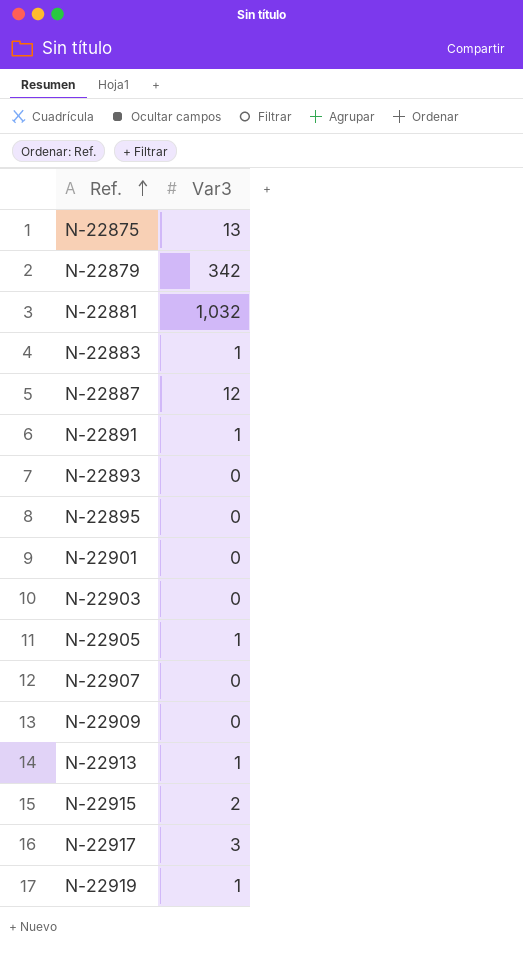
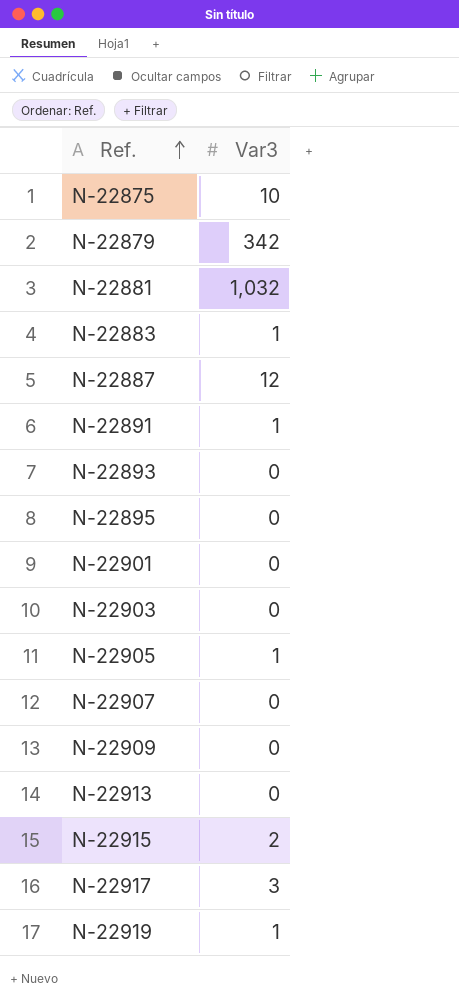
N-22875 | Var3: 13 -> 10
N-22913 | Var3: 1 -> 0

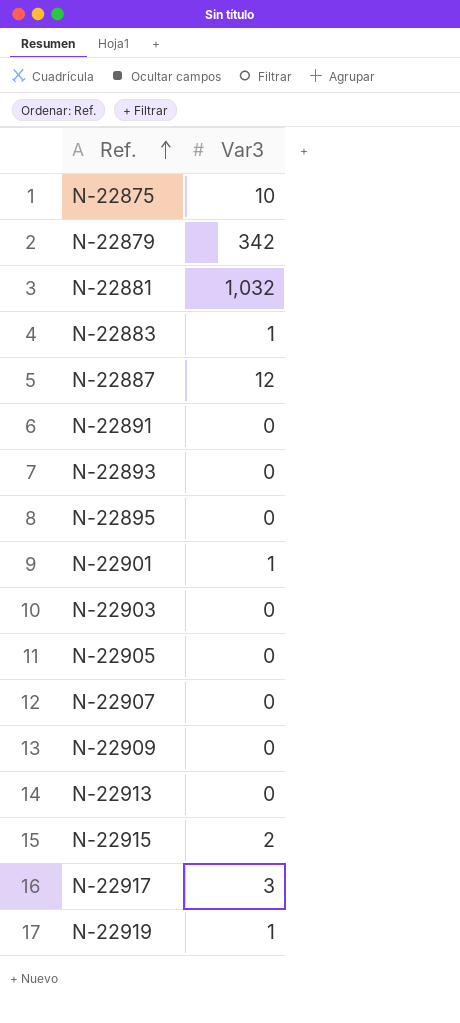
N-22891 | Var3: 1 -> 0
N-22901 | Var3: 0 -> 1
N-22905 | Var3: 1 -> 0

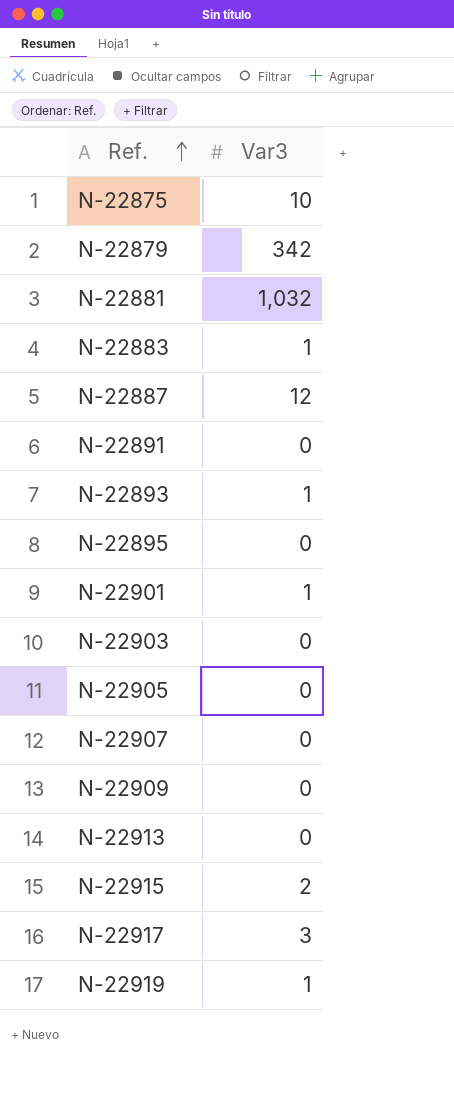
N-22893 | Var3: 0 -> 1

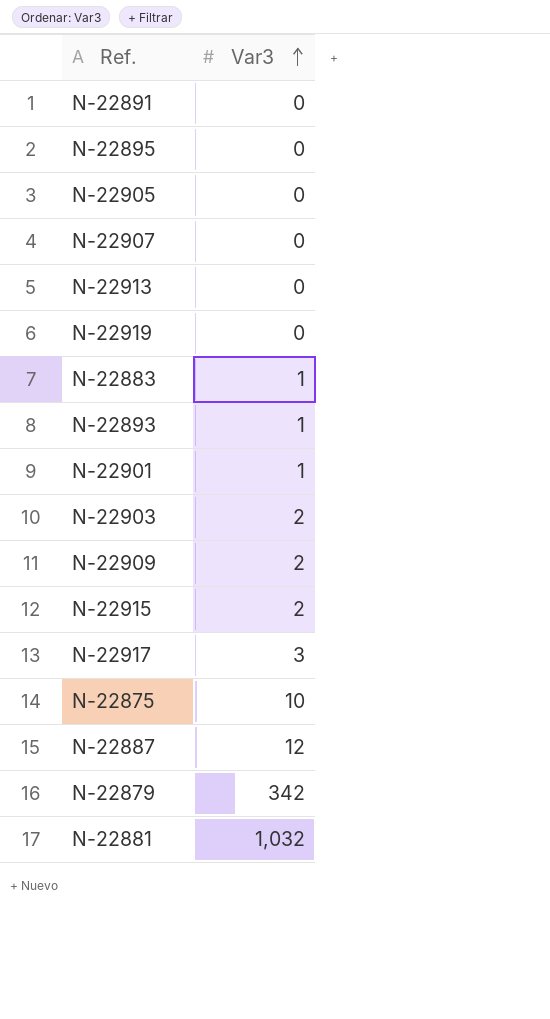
row order: Ref. ascending -> Var3 ascending
N-22919 | Var3: 1 -> 0
N-22903 | Var3: 0 -> 2
N-22909 | Var3: 0 -> 2

